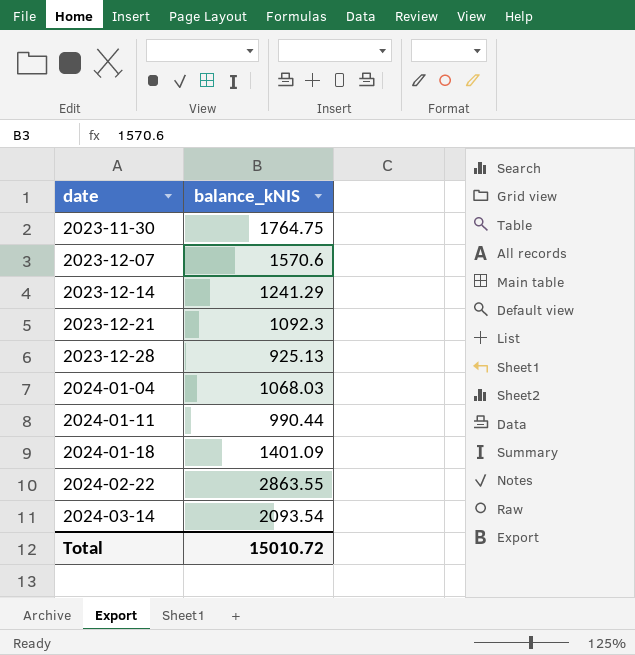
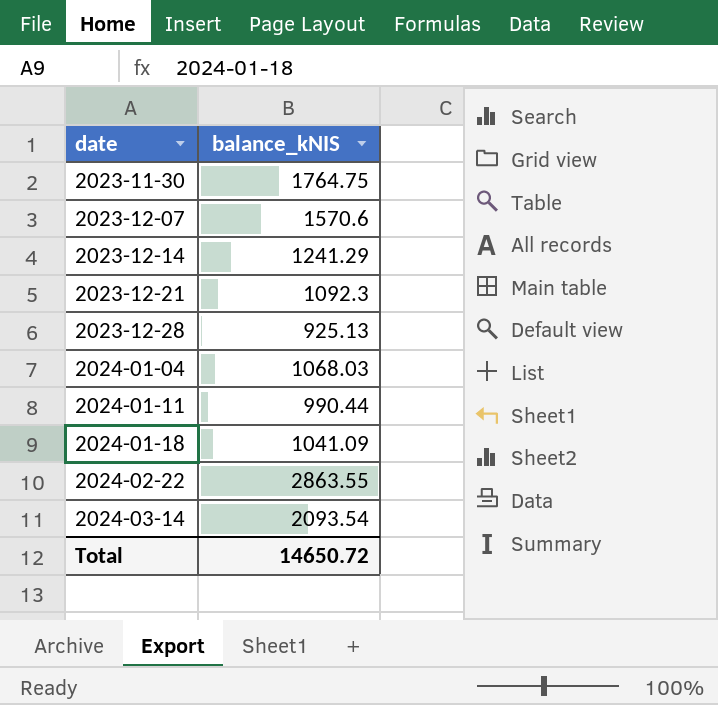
2024-01-18 | balance_kNIS: 1401.09 -> 1041.09
Total | balance_kNIS: 15010.72 -> 14650.72

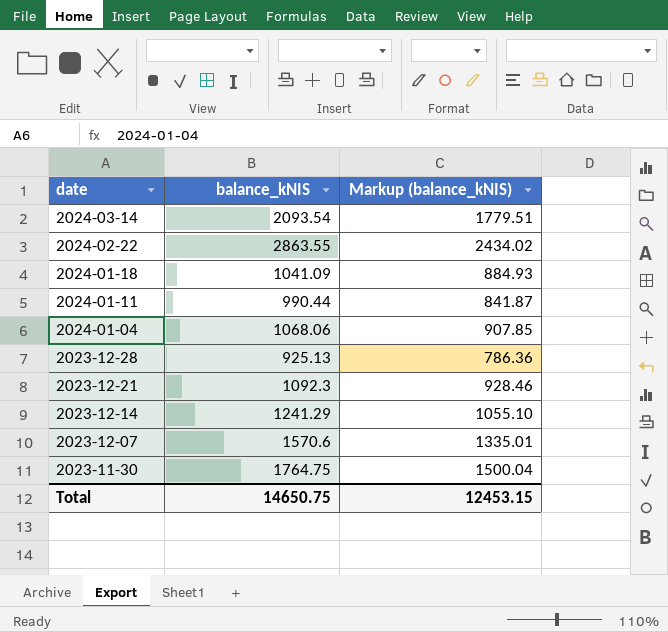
row order: date ascending -> date descending
column Markup (balance_kNIS) | formula: none -> [balance_kNIS] * 0.85
2024-01-04 | balance_kNIS: 1068.03 -> 1068.06
Total | balance_kNIS: 14650.72 -> 14650.75

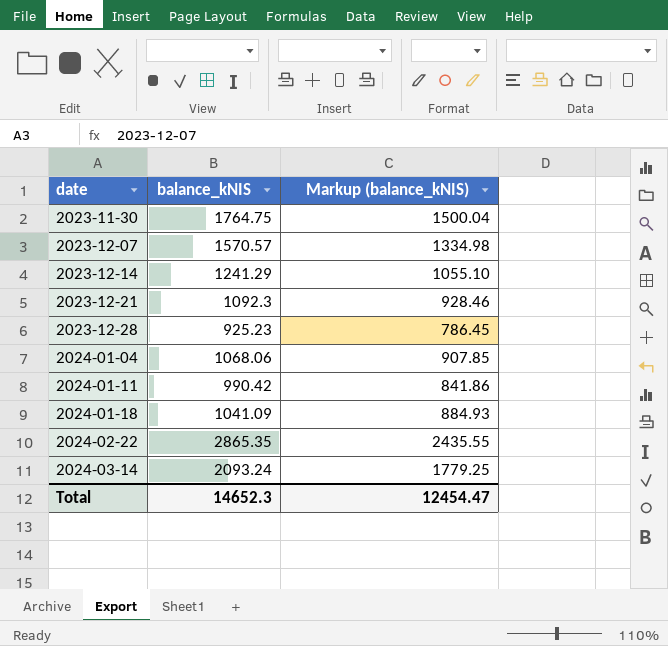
row order: date descending -> date ascending
2023-12-07 | balance_kNIS: 1570.6 -> 1570.57
2023-12-07 | Markup (balance_kNIS): 1335.01 -> 1334.98
2023-12-28 | balance_kNIS: 925.13 -> 925.23
2023-12-28 | Markup (balance_kNIS): 786.36 -> 786.45
2024-01-11 | balance_kNIS: 990.44 -> 990.42
2024-01-11 | Markup (balance_kNIS): 841.87 -> 841.86
2024-02-22 | balance_kNIS: 2863.55 -> 2865.35
2024-02-22 | Markup (balance_kNIS): 2434.02 -> 2435.55
2024-03-14 | balance_kNIS: 2093.54 -> 2093.24
2024-03-14 | Markup (balance_kNIS): 1779.51 -> 1779.25
Total | balance_kNIS: 14650.75 -> 14652.3
Total | Markup (balance_kNIS): 12453.15 -> 12454.47

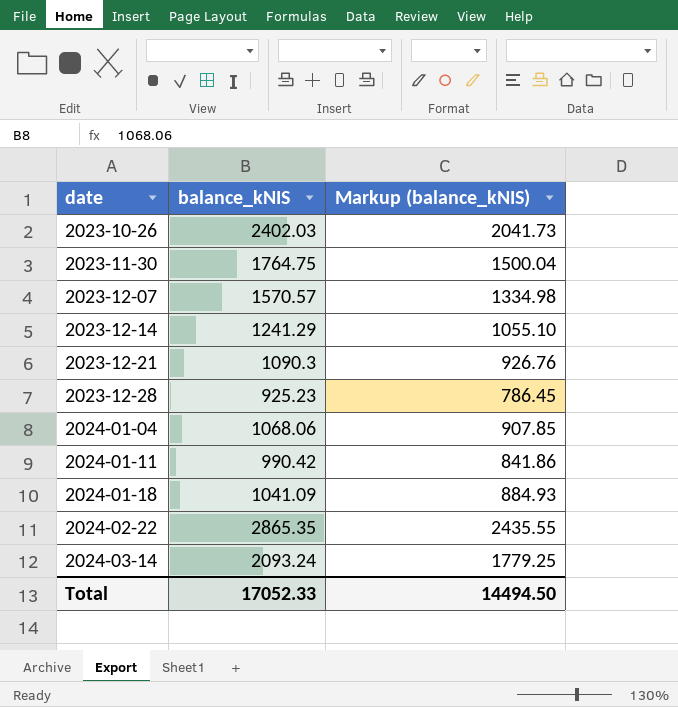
row 2023-10-26: none -> 2402.03 | 2041.73
2023-12-21 | balance_kNIS: 1092.3 -> 1090.3
2023-12-21 | Markup (balance_kNIS): 928.46 -> 926.76
Total | balance_kNIS: 14652.3 -> 17052.33
Total | Markup (balance_kNIS): 12454.47 -> 14494.50

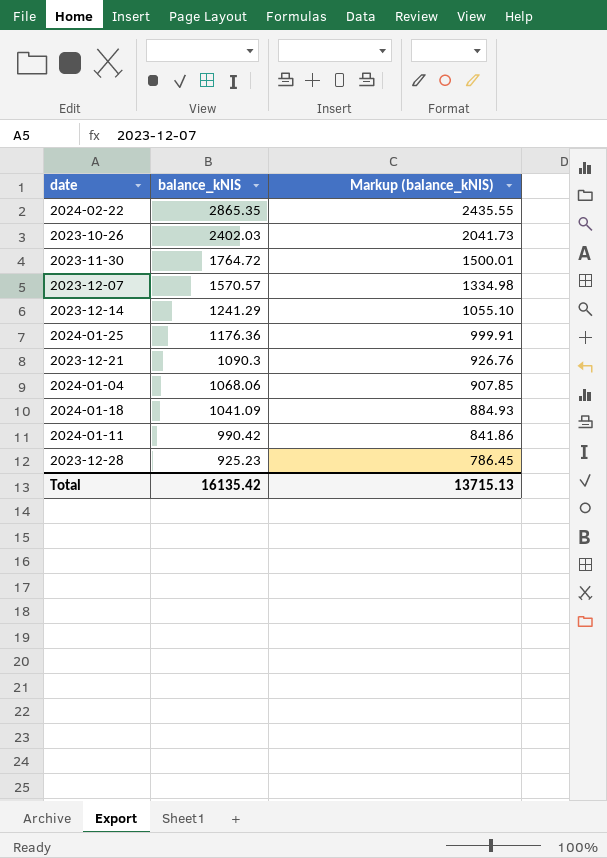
row order: date ascending -> balance_kNIS descending
row 2024-03-14: 2093.24 | 1779.25 -> none
2023-11-30 | balance_kNIS: 1764.75 -> 1764.72
2023-11-30 | Markup (balance_kNIS): 1500.04 -> 1500.01
row 2024-01-25: none -> 1176.36 | 999.91
Total | balance_kNIS: 17052.33 -> 16135.42
Total | Markup (balance_kNIS): 14494.50 -> 13715.13

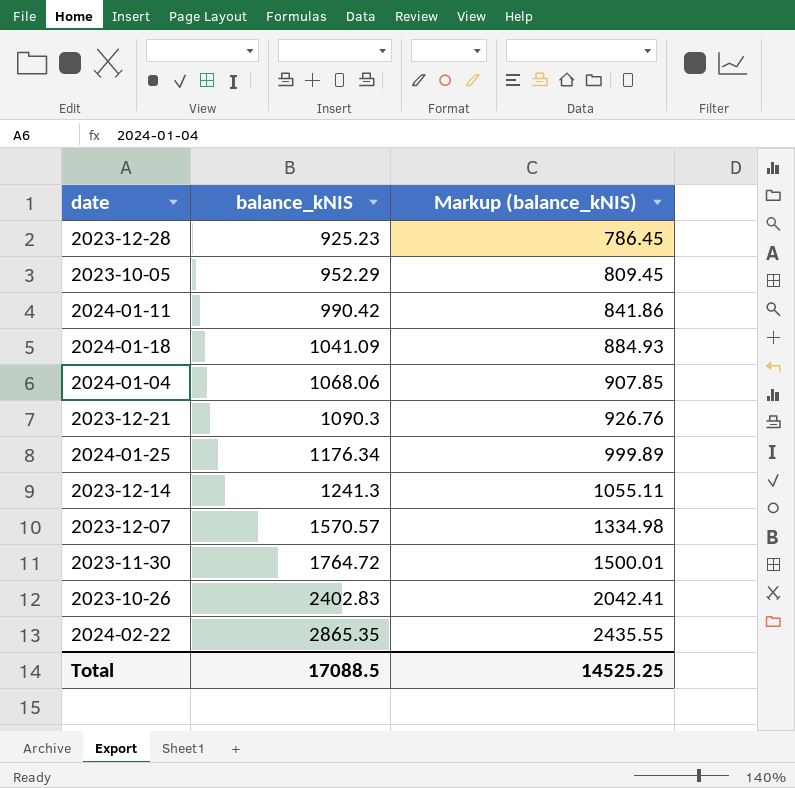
row order: balance_kNIS descending -> balance_kNIS ascending
row 2023-10-05: none -> 952.29 | 809.45
2024-01-25 | balance_kNIS: 1176.36 -> 1176.34
2024-01-25 | Markup (balance_kNIS): 999.91 -> 999.89
2023-12-14 | balance_kNIS: 1241.29 -> 1241.3
2023-12-14 | Markup (balance_kNIS): 1055.10 -> 1055.11
2023-10-26 | balance_kNIS: 2402.03 -> 2402.83
2023-10-26 | Markup (balance_kNIS): 2041.73 -> 2042.41
Total | balance_kNIS: 16135.42 -> 17088.5
Total | Markup (balance_kNIS): 13715.13 -> 14525.25

